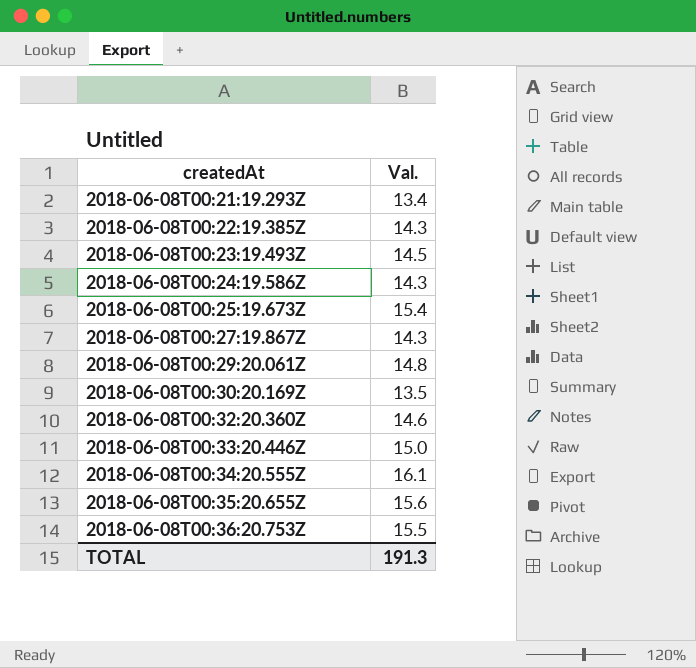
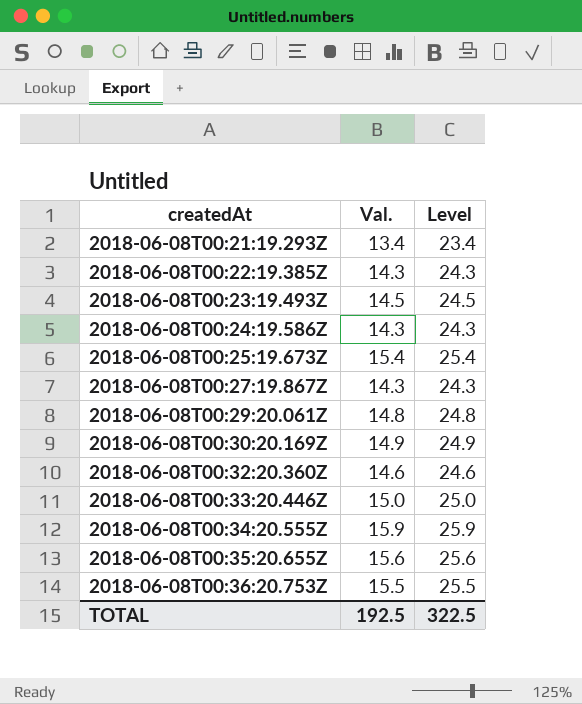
column Level | formula: none -> [Val.] + 10
2018-06-08T00:30:20.169Z | Val.: 13.5 -> 14.9
2018-06-08T00:34:20.555Z | Val.: 16.1 -> 15.9
TOTAL | Val.: 191.3 -> 192.5

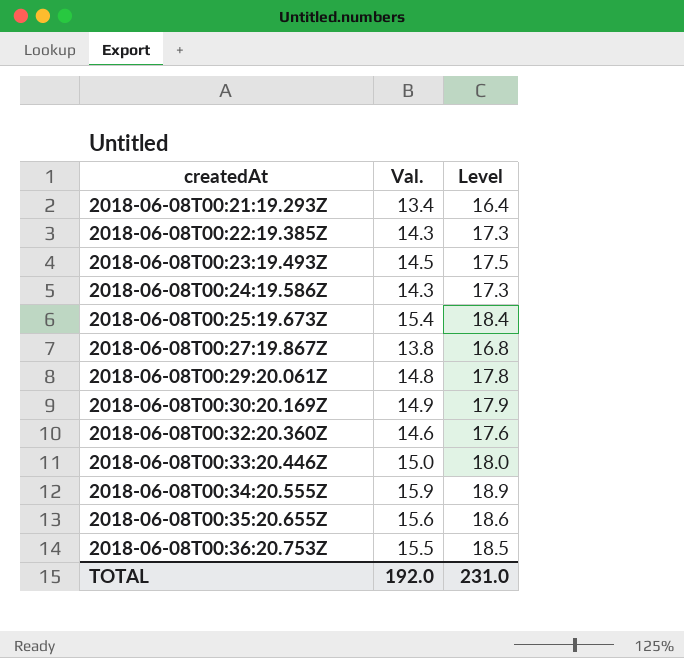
column Level | formula: [Val.] + 10 -> [Val.] + 3
2018-06-08T00:27:19.867Z | Val.: 14.3 -> 13.8
TOTAL | Val.: 192.5 -> 192.0
TOTAL | Level: 322.5 -> 231.0

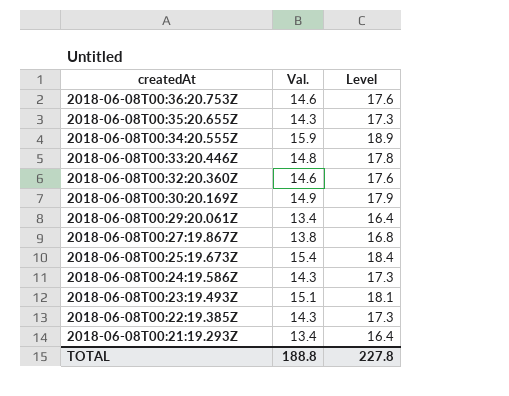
row order: createdAt ascending -> createdAt descending
2018-06-08T00:36:20.753Z | Val.: 15.5 -> 14.6
2018-06-08T00:36:20.753Z | Level: 18.5 -> 17.6
2018-06-08T00:35:20.655Z | Val.: 15.6 -> 14.3
2018-06-08T00:35:20.655Z | Level: 18.6 -> 17.3
2018-06-08T00:33:20.446Z | Val.: 15.0 -> 14.8
2018-06-08T00:33:20.446Z | Level: 18.0 -> 17.8
2018-06-08T00:29:20.061Z | Val.: 14.8 -> 13.4
2018-06-08T00:29:20.061Z | Level: 17.8 -> 16.4
2018-06-08T00:23:19.493Z | Val.: 14.5 -> 15.1
2018-06-08T00:23:19.493Z | Level: 17.5 -> 18.1
TOTAL | Val.: 192.0 -> 188.8
TOTAL | Level: 231.0 -> 227.8

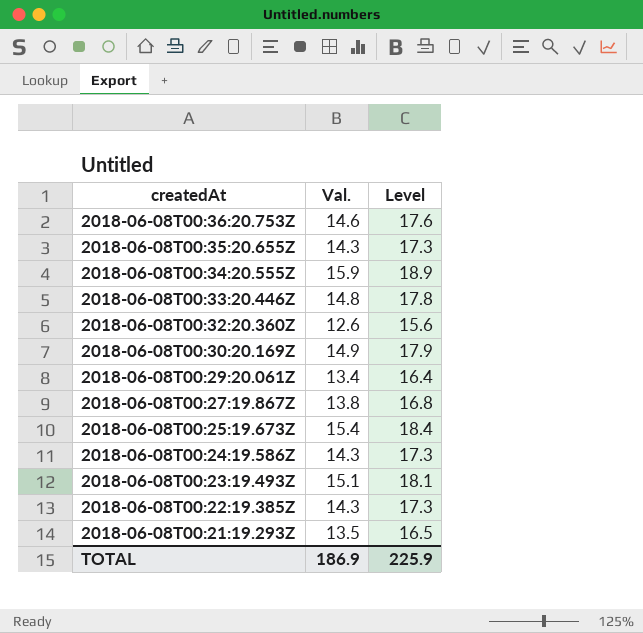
2018-06-08T00:32:20.360Z | Val.: 14.6 -> 12.6
2018-06-08T00:32:20.360Z | Level: 17.6 -> 15.6
2018-06-08T00:21:19.293Z | Val.: 13.4 -> 13.5
2018-06-08T00:21:19.293Z | Level: 16.4 -> 16.5
TOTAL | Val.: 188.8 -> 186.9
TOTAL | Level: 227.8 -> 225.9

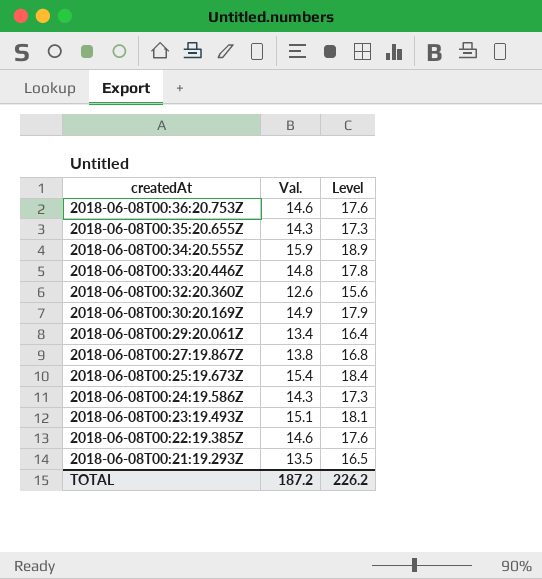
2018-06-08T00:22:19.385Z | Val.: 14.3 -> 14.6
2018-06-08T00:22:19.385Z | Level: 17.3 -> 17.6
TOTAL | Val.: 186.9 -> 187.2
TOTAL | Level: 225.9 -> 226.2

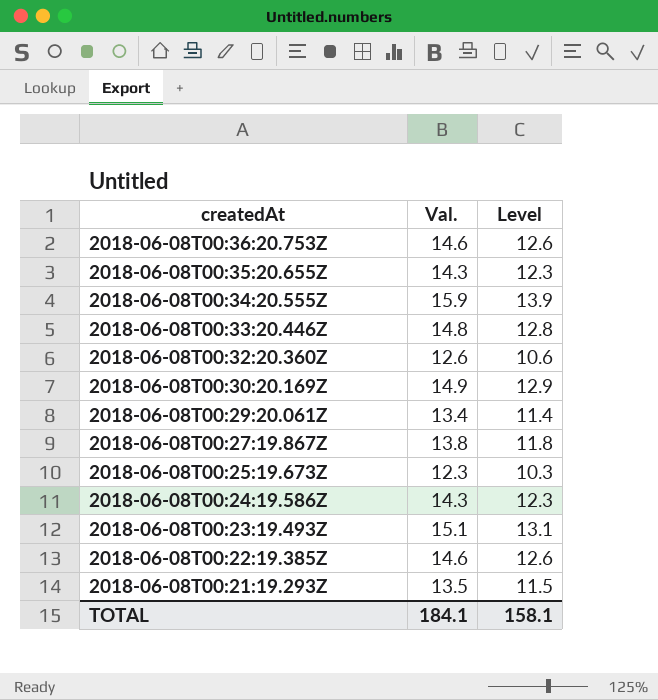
column Level | formula: [Val.] + 3 -> [Val.] - 2
2018-06-08T00:25:19.673Z | Val.: 15.4 -> 12.3
TOTAL | Val.: 187.2 -> 184.1
TOTAL | Level: 226.2 -> 158.1

